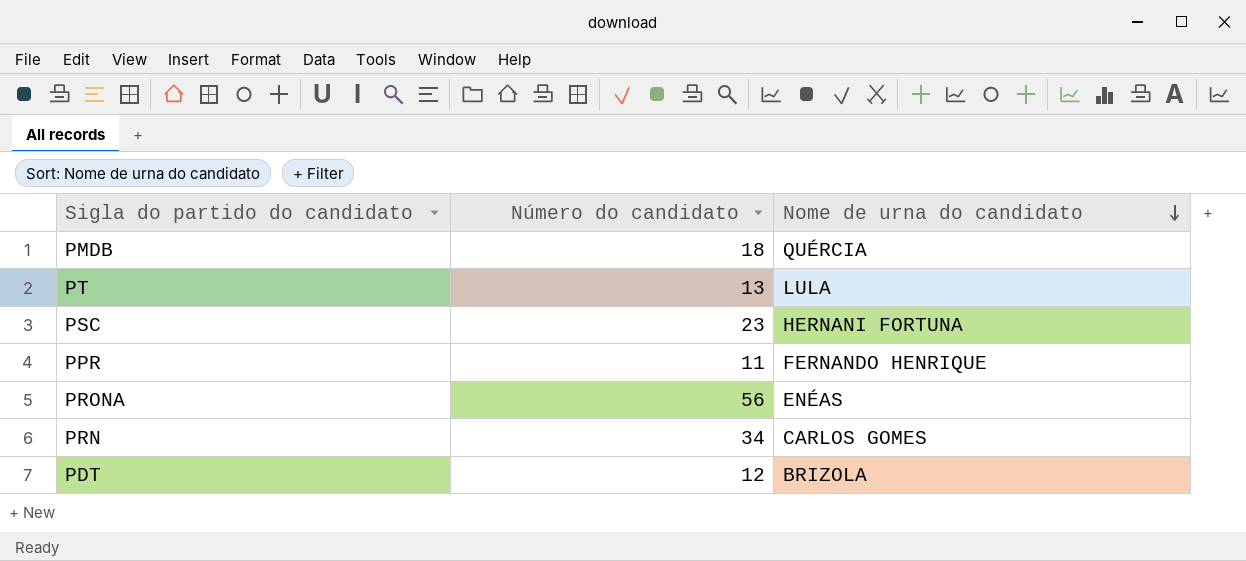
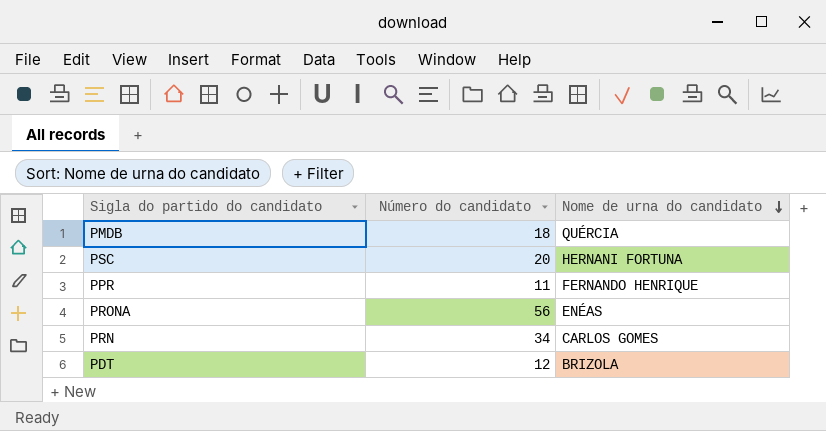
row PT: 13 | LULA -> none
PSC | Número do candidato: 23 -> 20

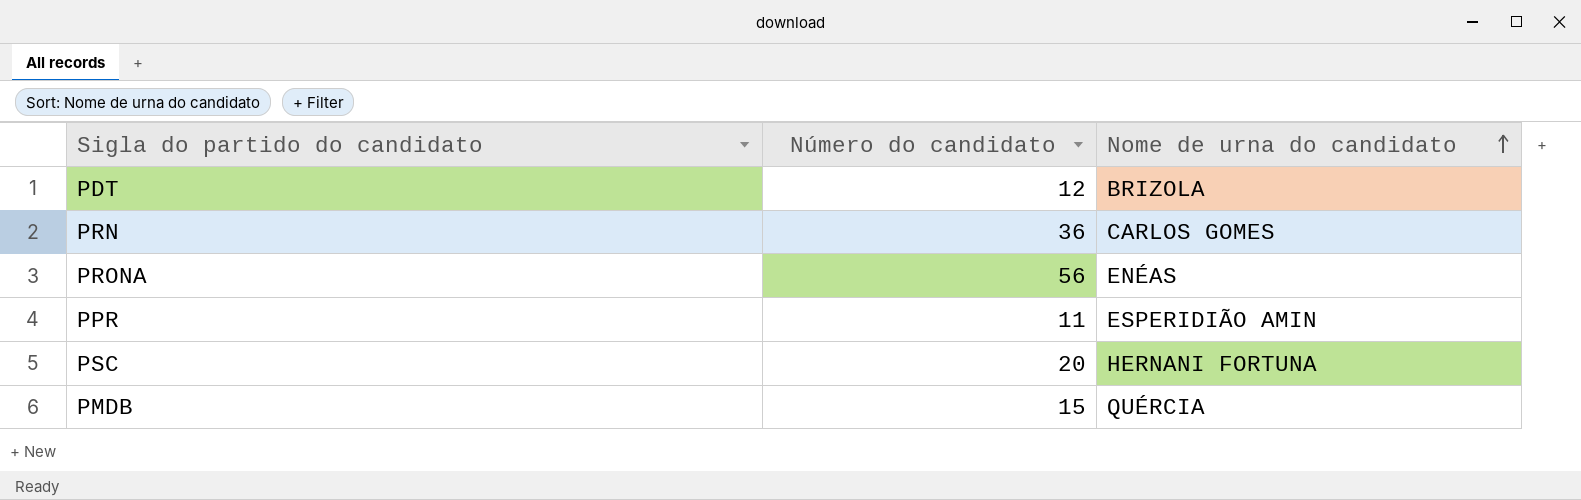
row order: Nome de urna do candidato descending -> Nome de urna do candidato ascending
PRN | Número do candidato: 34 -> 36
PPR | Nome de urna do candidato: FERNANDO HENRIQUE -> ESPERIDIÃO AMIN
PMDB | Número do candidato: 18 -> 15

